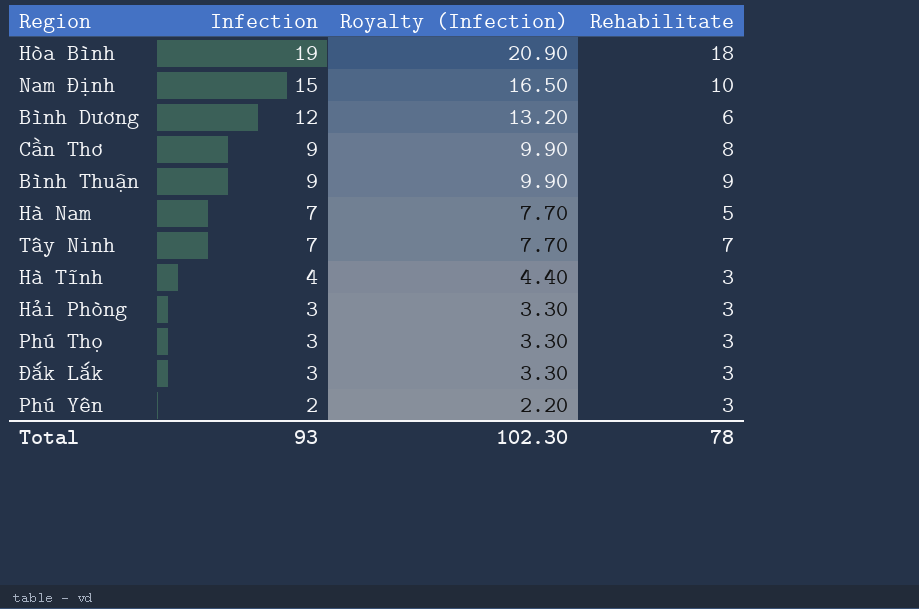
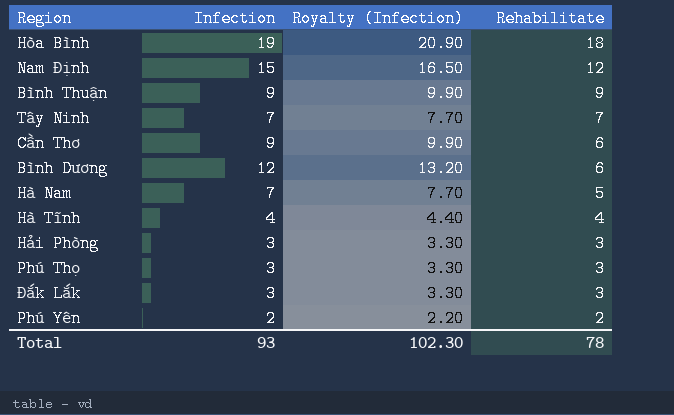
row order: Infection descending -> Rehabilitate descending
Nam Định | Rehabilitate: 10 -> 12
Cần Thơ | Rehabilitate: 8 -> 6
Hà Tĩnh | Rehabilitate: 3 -> 4
Phú Yên | Rehabilitate: 3 -> 2

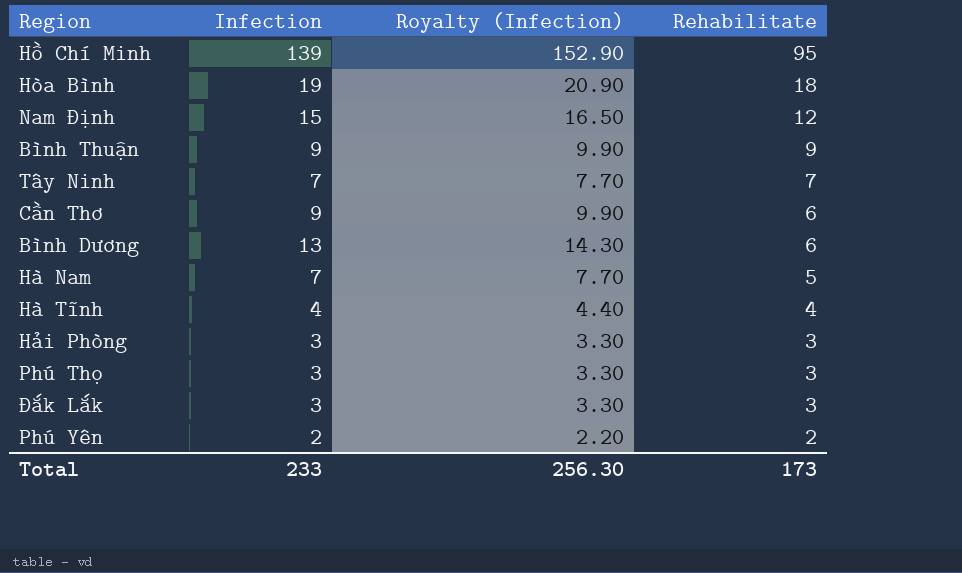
row Hồ Chí Minh: none -> 139 | 152.90 | 95
Bình Dương | Infection: 12 -> 13
Bình Dương | Royalty (Infection): 13.20 -> 14.30
Total | Infection: 93 -> 233
Total | Royalty (Infection): 102.30 -> 256.30
Total | Rehabilitate: 78 -> 173

